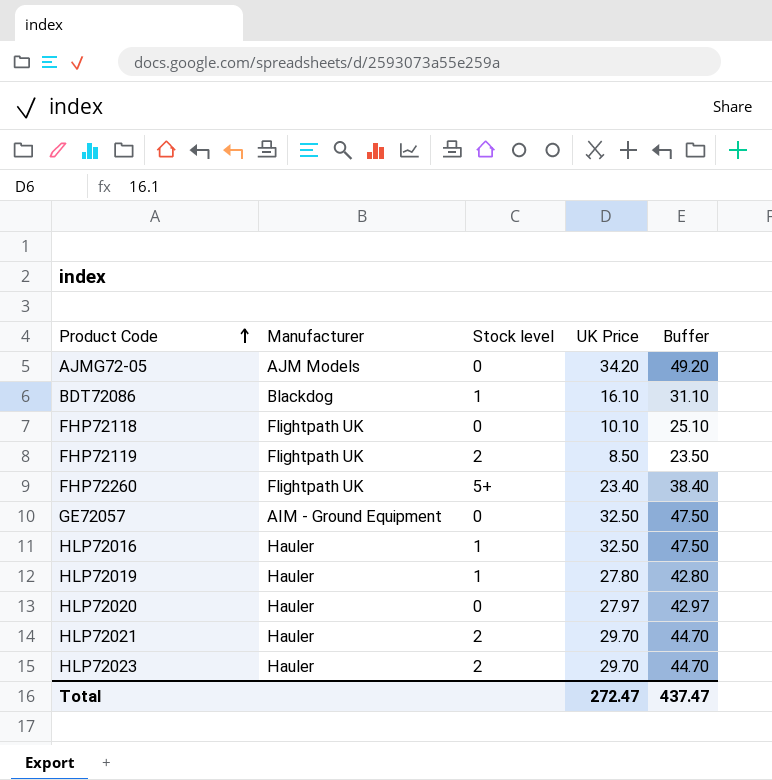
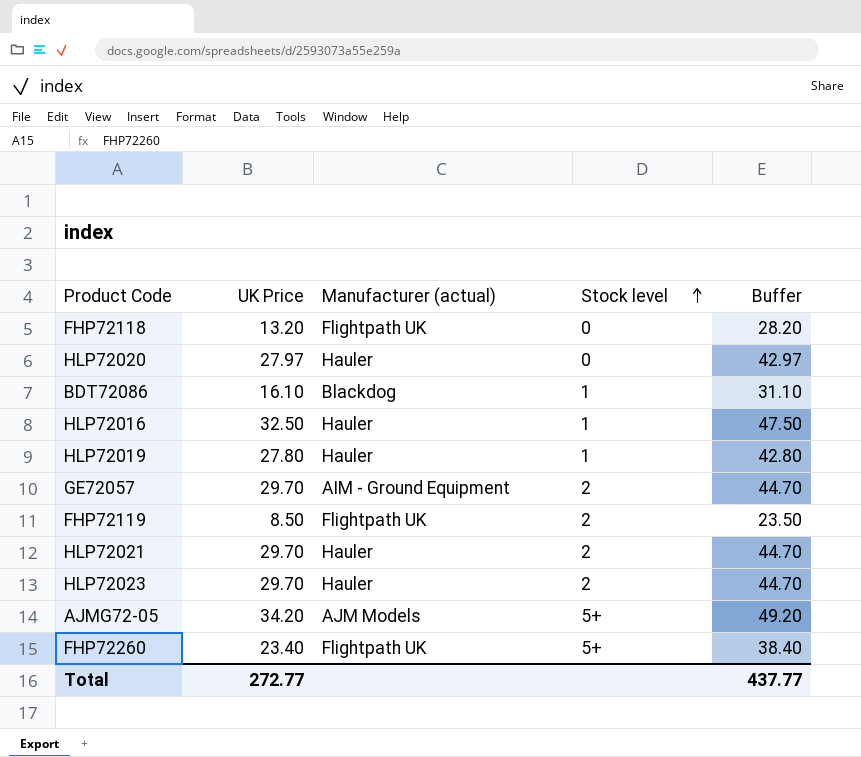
row order: Product Code ascending -> Stock level ascending
column UK Price | position: 4 -> 2
column name: Manufacturer -> Manufacturer (actual)
FHP72118 | UK Price: 10.10 -> 13.20
FHP72118 | Buffer: 25.10 -> 28.20
GE72057 | UK Price: 32.50 -> 29.70
GE72057 | Stock level: 0 -> 2
GE72057 | Buffer: 47.50 -> 44.70
AJMG72-05 | Stock level: 0 -> 5+
Total | UK Price: 272.47 -> 272.77
Total | Buffer: 437.47 -> 437.77

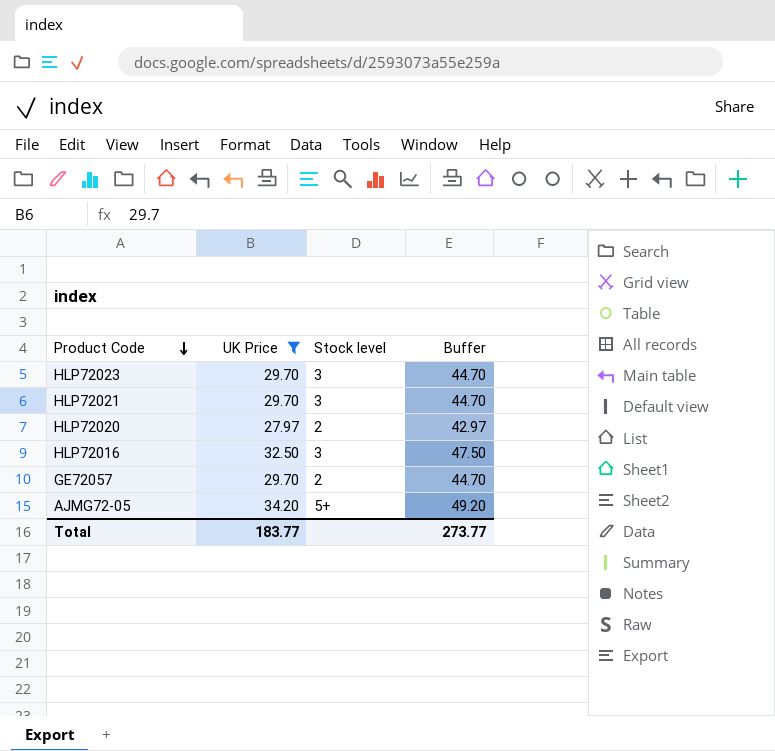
filter: none -> UK Price >= 27.97
row order: Stock level ascending -> Product Code descending
column Manufacturer (actual) | position: 3 -> none
HLP72023 | Stock level: 2 -> 3
HLP72021 | Stock level: 2 -> 3
HLP72020 | Stock level: 0 -> 2
HLP72016 | Stock level: 1 -> 3
Total | UK Price: 272.77 -> 183.77
Total | Buffer: 437.77 -> 273.77

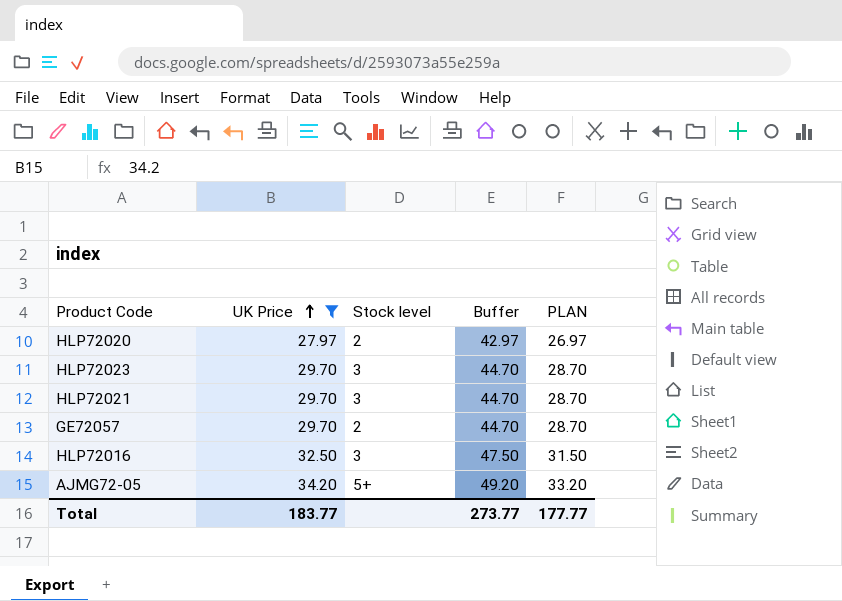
row order: Product Code descending -> UK Price ascending
column PLAN | formula: none -> [UK Price] - 1

